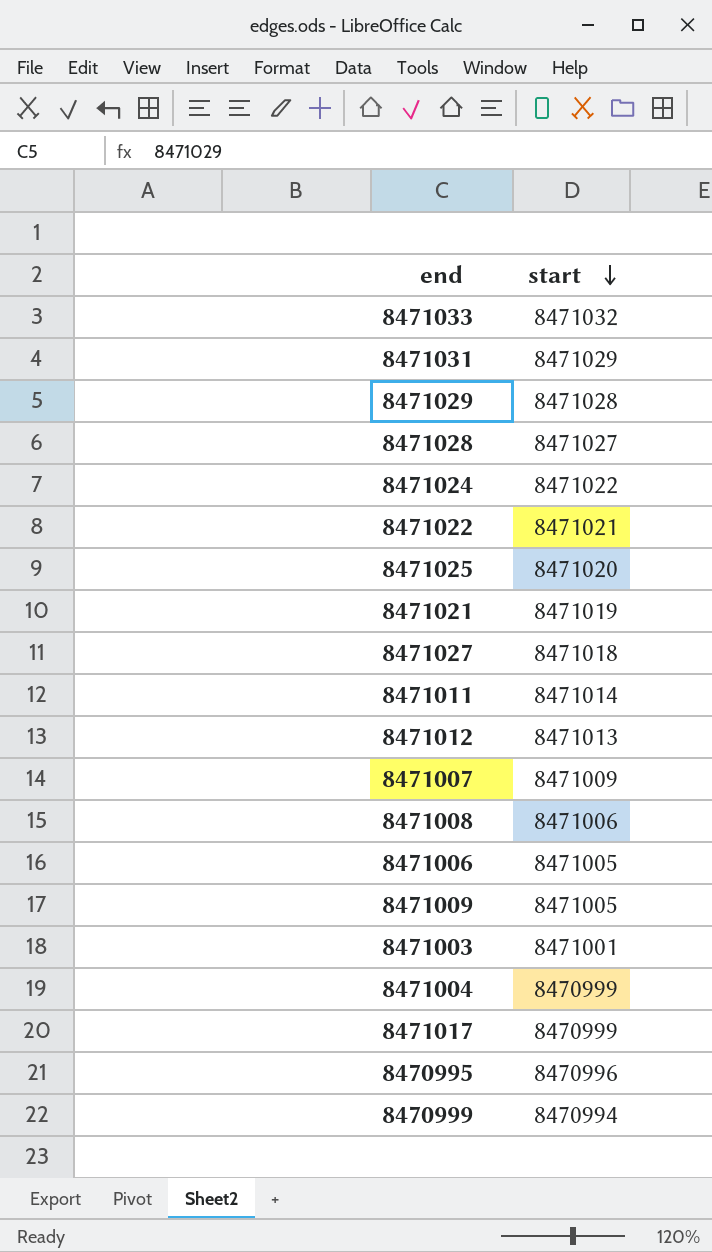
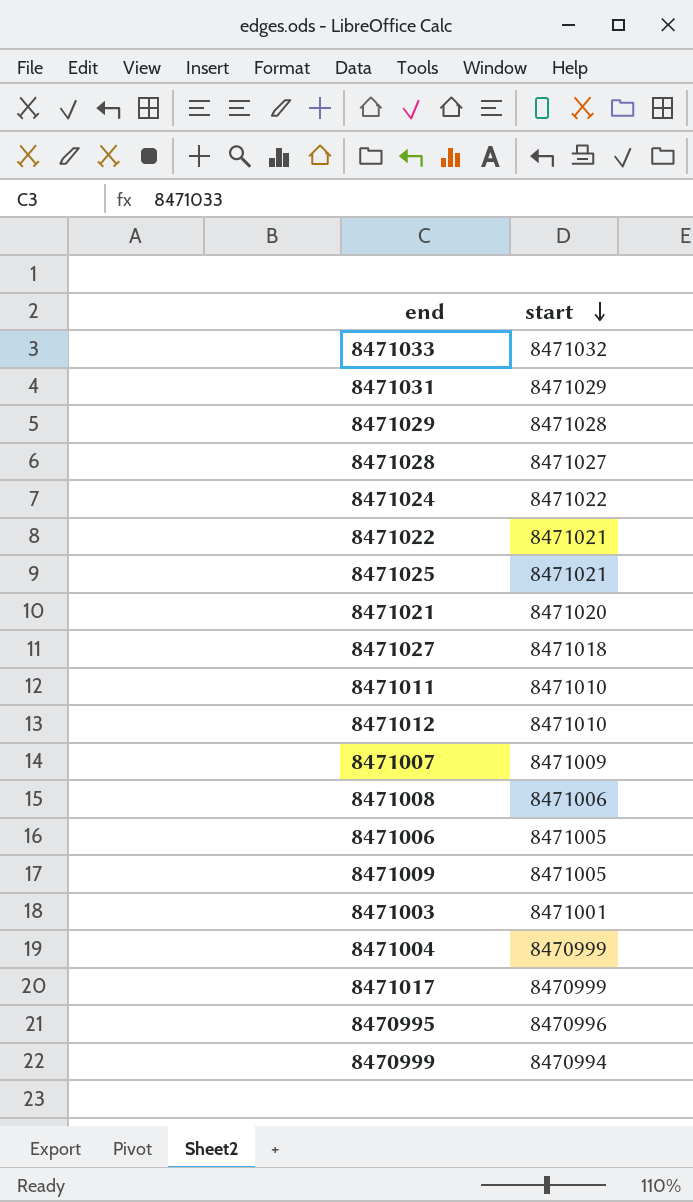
8471025 | start: 8471020 -> 8471021
8471021 | start: 8471019 -> 8471020
8471011 | start: 8471014 -> 8471010
8471012 | start: 8471013 -> 8471010

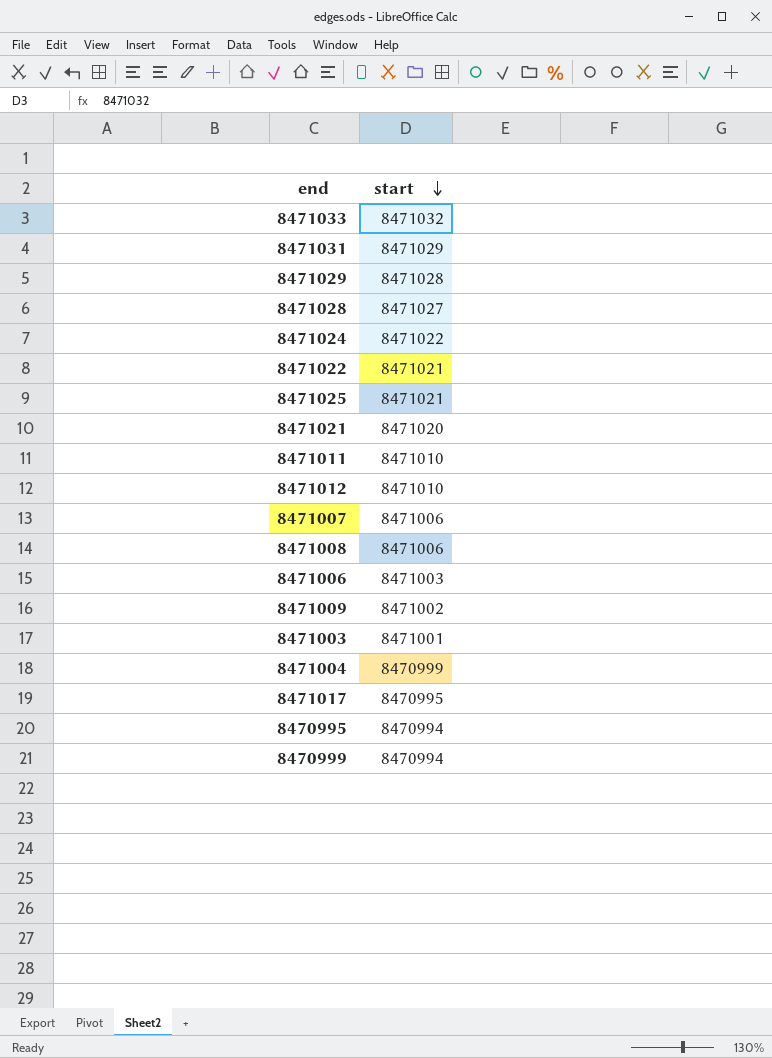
row 8471027: 8471018 -> none
8471007 | start: 8471009 -> 8471006
8471006 | start: 8471005 -> 8471003
8471009 | start: 8471005 -> 8471002
8471017 | start: 8470999 -> 8470995
8470995 | start: 8470996 -> 8470994

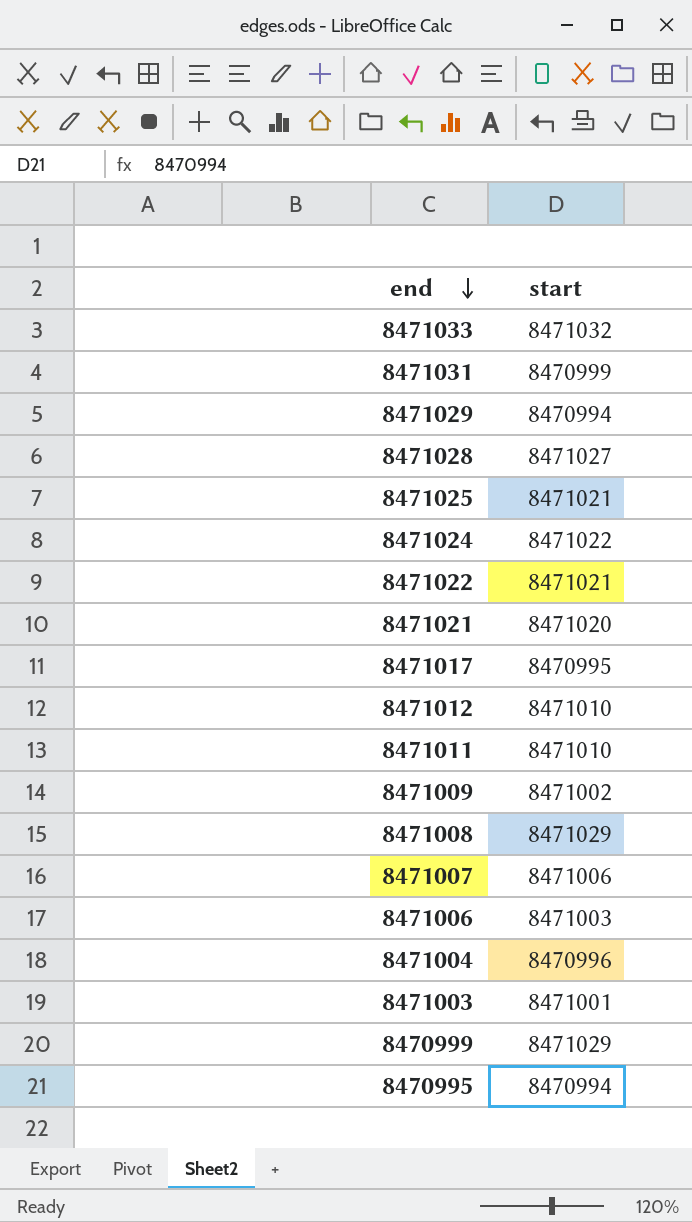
row order: start descending -> end descending
8471031 | start: 8471029 -> 8470999
8471029 | start: 8471028 -> 8470994
8471008 | start: 8471006 -> 8471029
8471004 | start: 8470999 -> 8470996
8470999 | start: 8470994 -> 8471029

